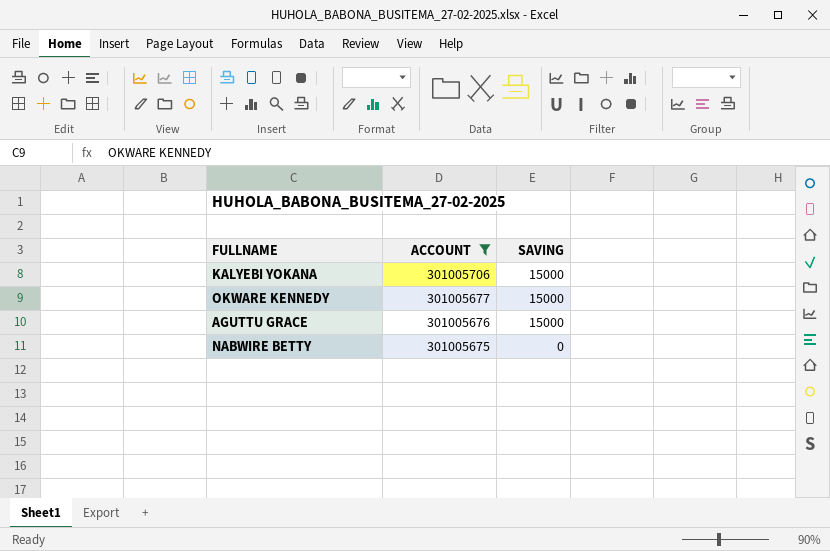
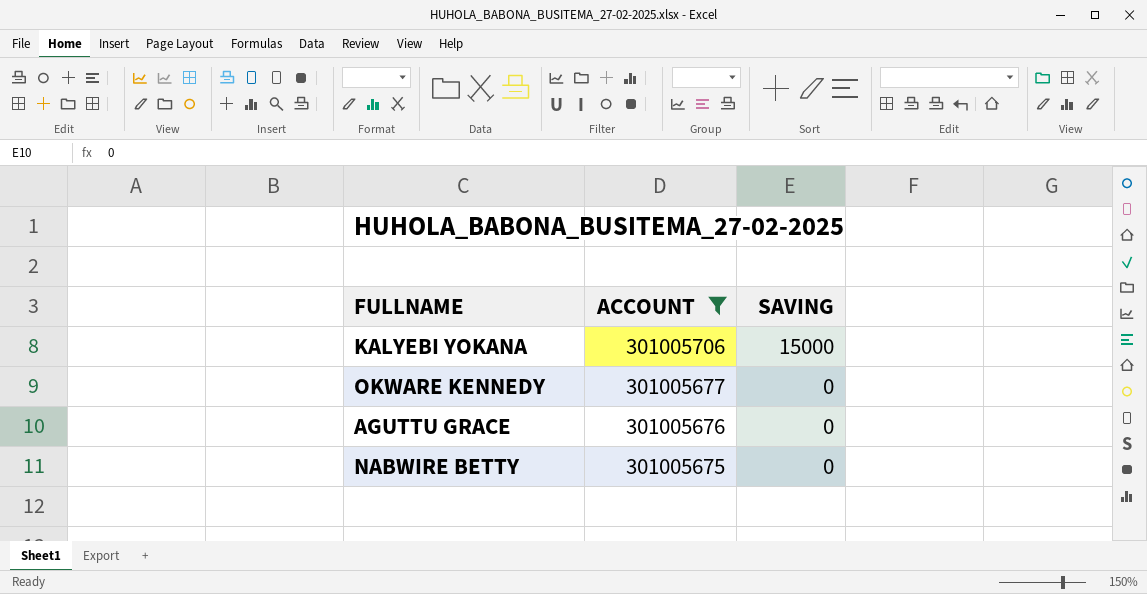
OKWARE KENNEDY | SAVING: 15000 -> 0
AGUTTU GRACE | SAVING: 15000 -> 0

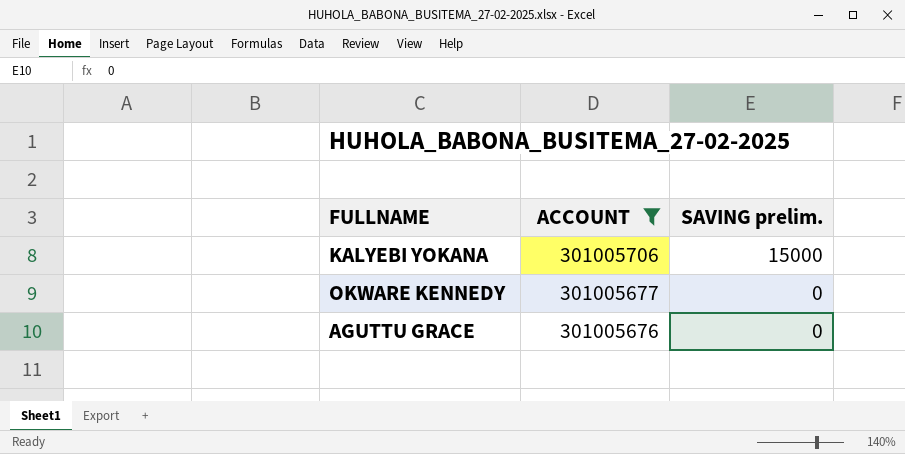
column name: SAVING -> SAVING prelim.
row NABWIRE BETTY: 301005675 | 0 -> none

